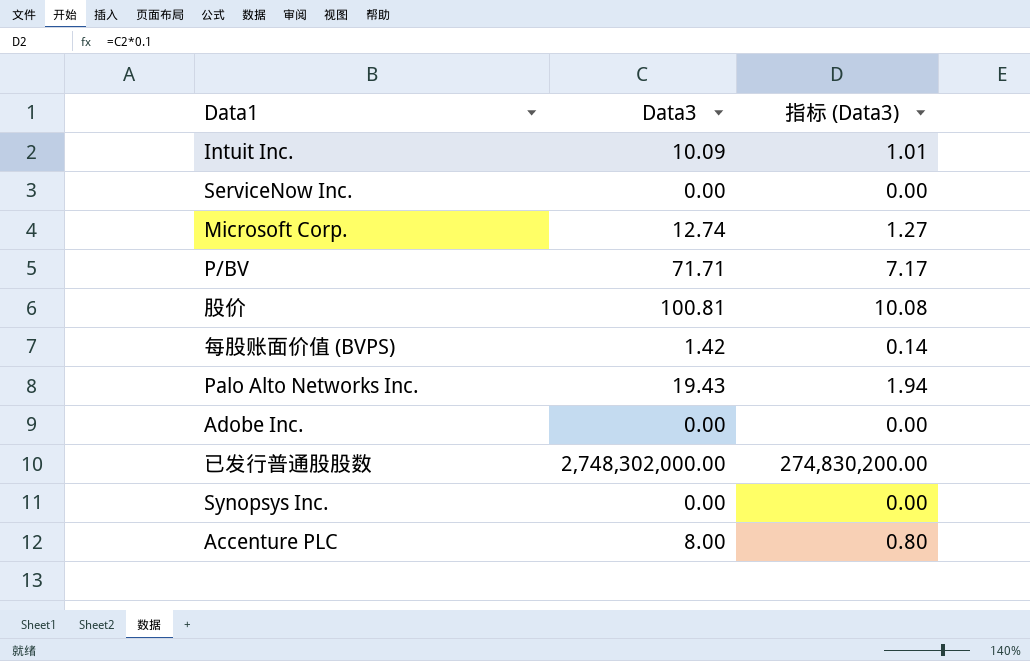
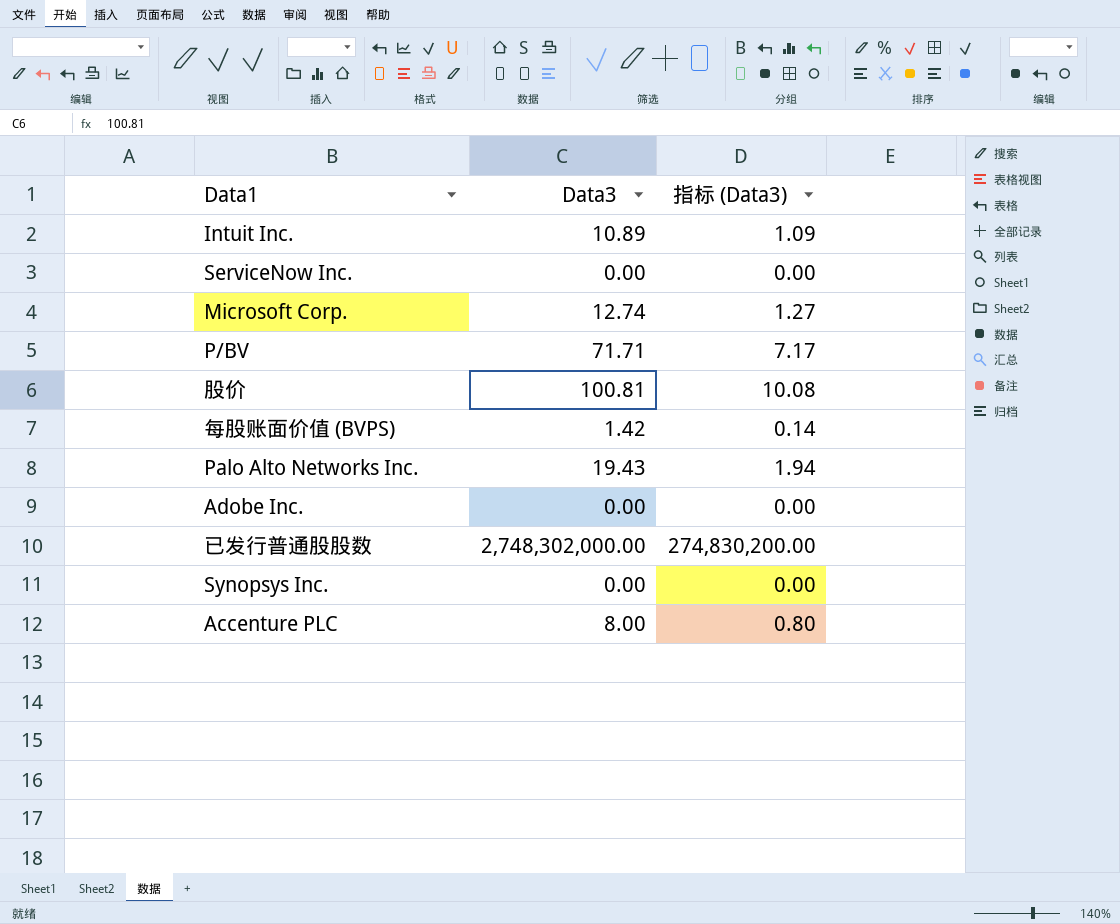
Intuit Inc. | Data3: 10.09 -> 10.89
Intuit Inc. | 指标 (Data3): 1.01 -> 1.09

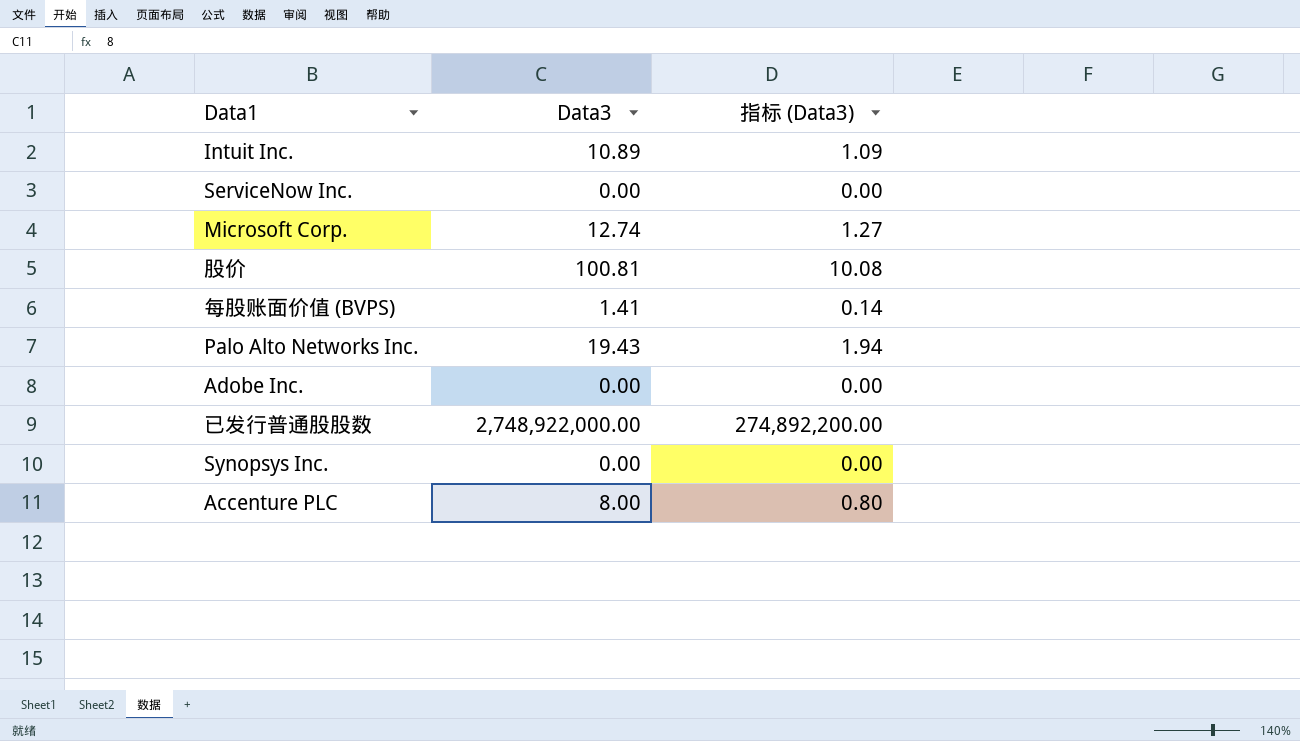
row P/BV: 71.71 | 7.17 -> none
每股账面价值 (BVPS) | Data3: 1.42 -> 1.41
已发行普通股股数 | Data3: 2,748,302,000.00 -> 2,748,922,000.00
已发行普通股股数 | 指标 (Data3): 274,830,200.00 -> 274,892,200.00

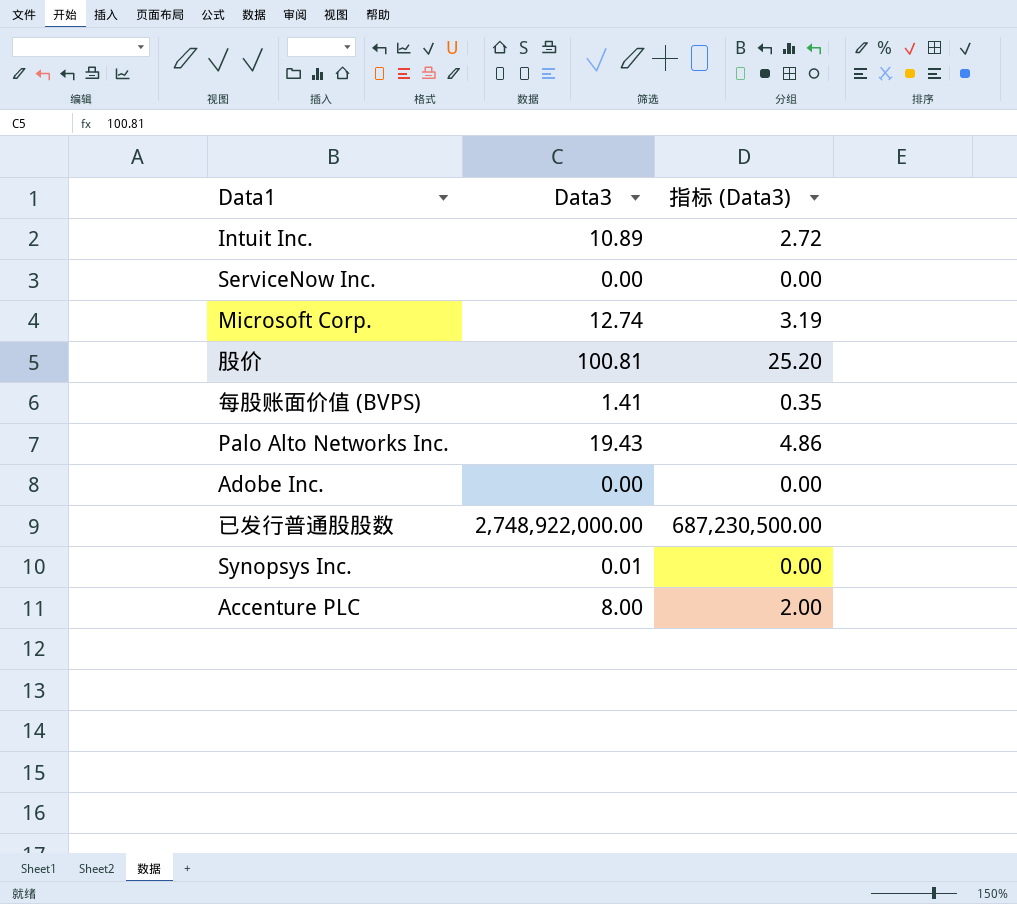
column 指标 (Data3) | formula: [Data3] * 0.1 -> [Data3] * 0.25
Synopsys Inc. | Data3: 0.00 -> 0.01

